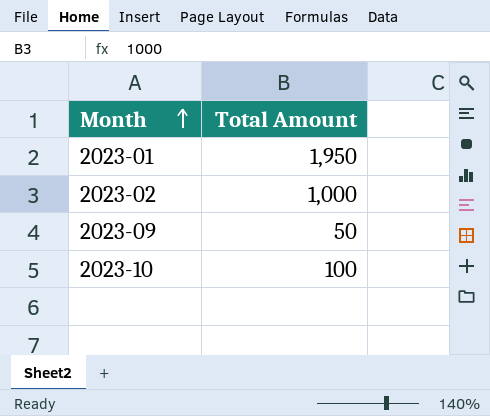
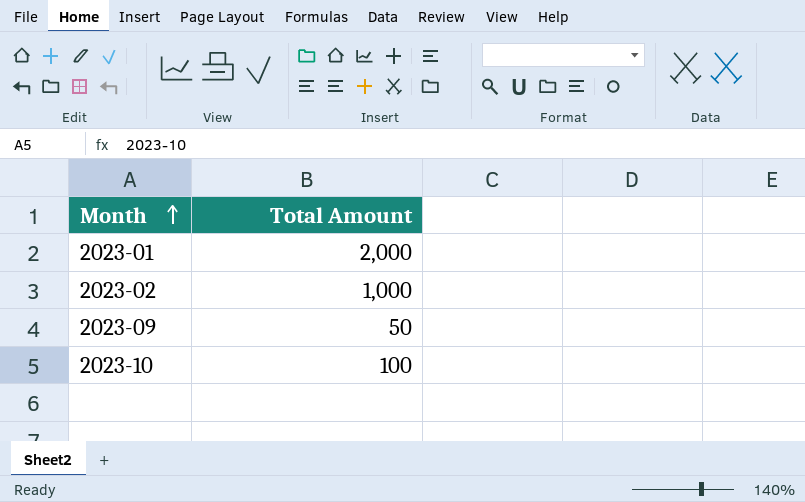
2023-01 | Total Amount: 1,950 -> 2,000

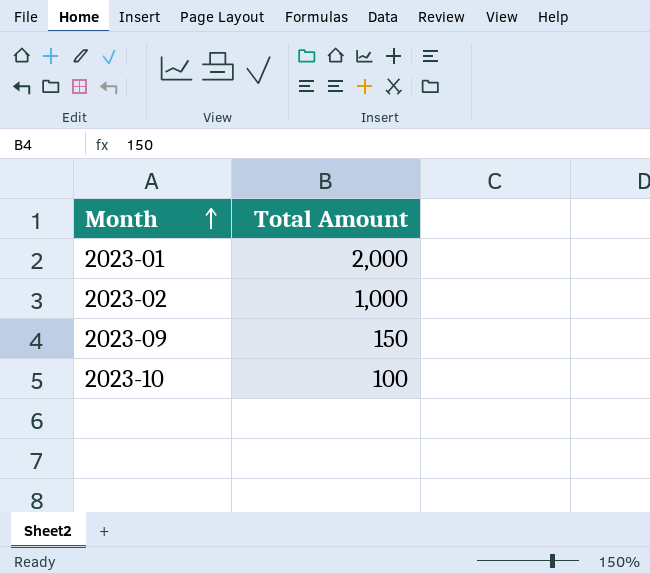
2023-09 | Total Amount: 50 -> 150

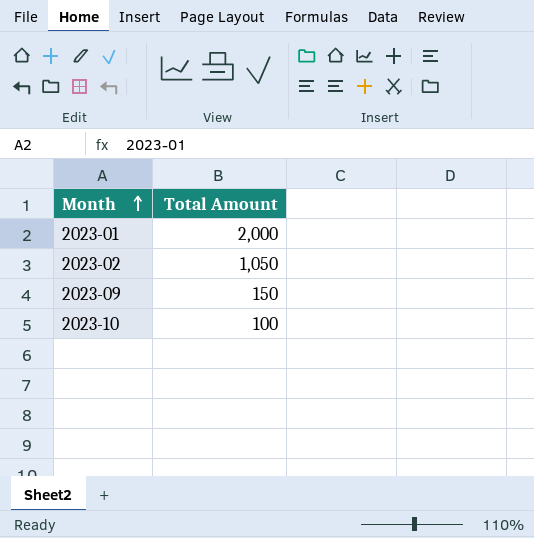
2023-02 | Total Amount: 1,000 -> 1,050

